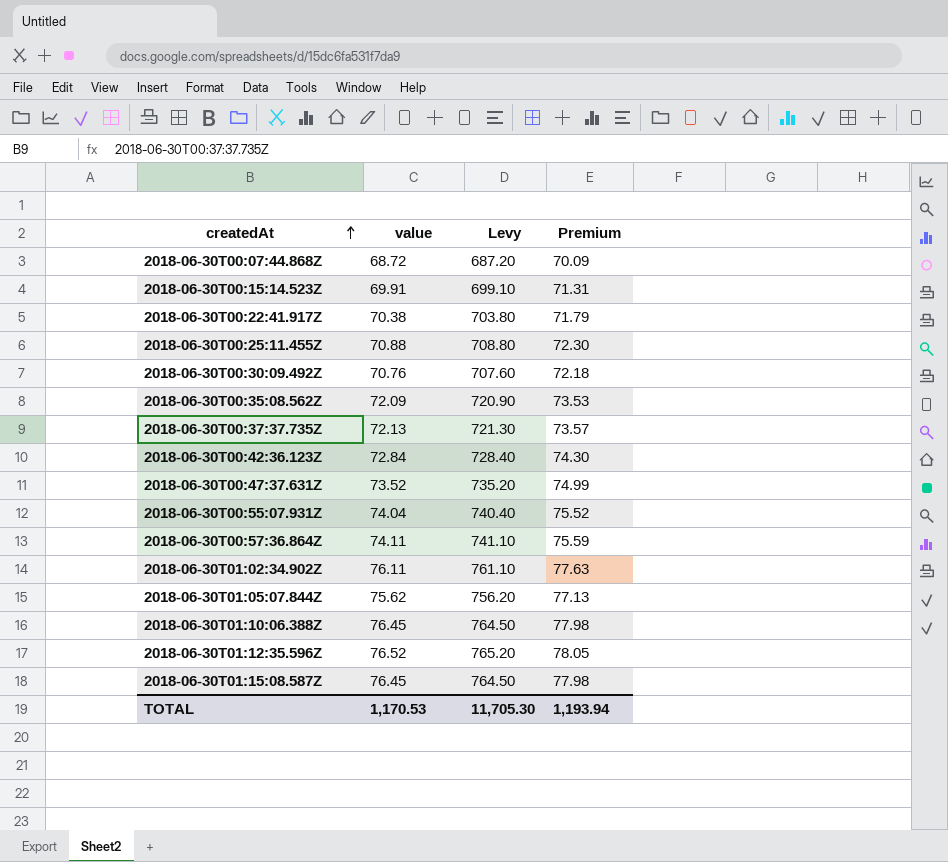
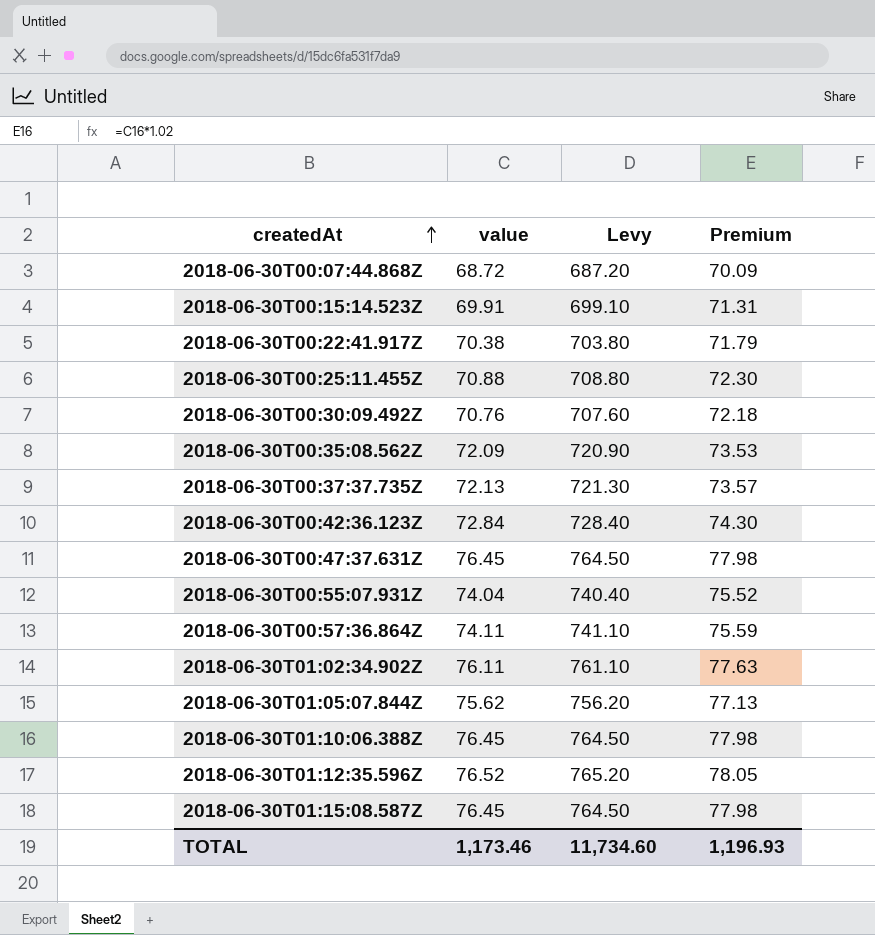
2018-06-30T00:47:37.631Z | value: 73.52 -> 76.45
2018-06-30T00:47:37.631Z | Levy: 735.20 -> 764.50
2018-06-30T00:47:37.631Z | Premium: 74.99 -> 77.98
TOTAL | value: 1,170.53 -> 1,173.46
TOTAL | Levy: 11,705.30 -> 11,734.60
TOTAL | Premium: 1,193.94 -> 1,196.93

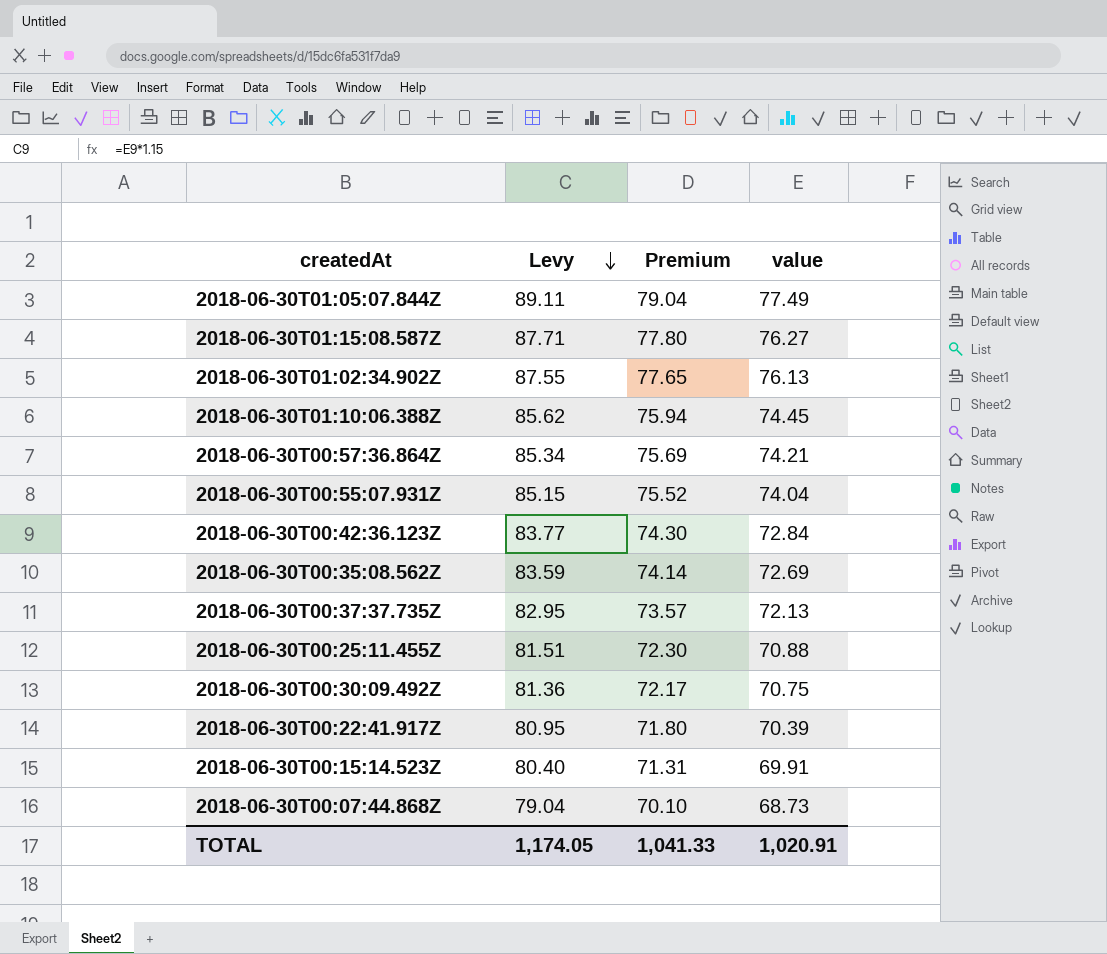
row order: createdAt ascending -> Levy descending
column Levy | formula: [value] * 10 -> [value] * 1.15
column value | position: 2 -> 4
row 2018-06-30T00:47:37.631Z: 76.45 | 764.50 | 77.98 -> none
row 2018-06-30T01:12:35.596Z: 76.52 | 765.20 | 78.05 -> none
2018-06-30T01:05:07.844Z | Premium: 77.13 -> 79.04
2018-06-30T01:05:07.844Z | value: 75.62 -> 77.49
2018-06-30T01:15:08.587Z | Premium: 77.98 -> 77.80
2018-06-30T01:15:08.587Z | value: 76.45 -> 76.27
2018-06-30T01:02:34.902Z | Premium: 77.63 -> 77.65
2018-06-30T01:02:34.902Z | value: 76.11 -> 76.13
2018-06-30T01:10:06.388Z | Premium: 77.98 -> 75.94
2018-06-30T01:10:06.388Z | value: 76.45 -> 74.45
2018-06-30T00:57:36.864Z | Premium: 75.59 -> 75.69
2018-06-30T00:57:36.864Z | value: 74.11 -> 74.21
2018-06-30T00:35:08.562Z | Premium: 73.53 -> 74.14
2018-06-30T00:35:08.562Z | value: 72.09 -> 72.69
2018-06-30T00:30:09.492Z | Premium: 72.18 -> 72.17
2018-06-30T00:30:09.492Z | value: 70.76 -> 70.75
2018-06-30T00:22:41.917Z | Premium: 71.79 -> 71.80
2018-06-30T00:22:41.917Z | value: 70.38 -> 70.39
2018-06-30T00:07:44.868Z | Premium: 70.09 -> 70.10
2018-06-30T00:07:44.868Z | value: 68.72 -> 68.73
TOTAL | Levy: 11,734.60 -> 1,174.05
TOTAL | Premium: 1,196.93 -> 1,041.33
TOTAL | value: 1,173.46 -> 1,020.91

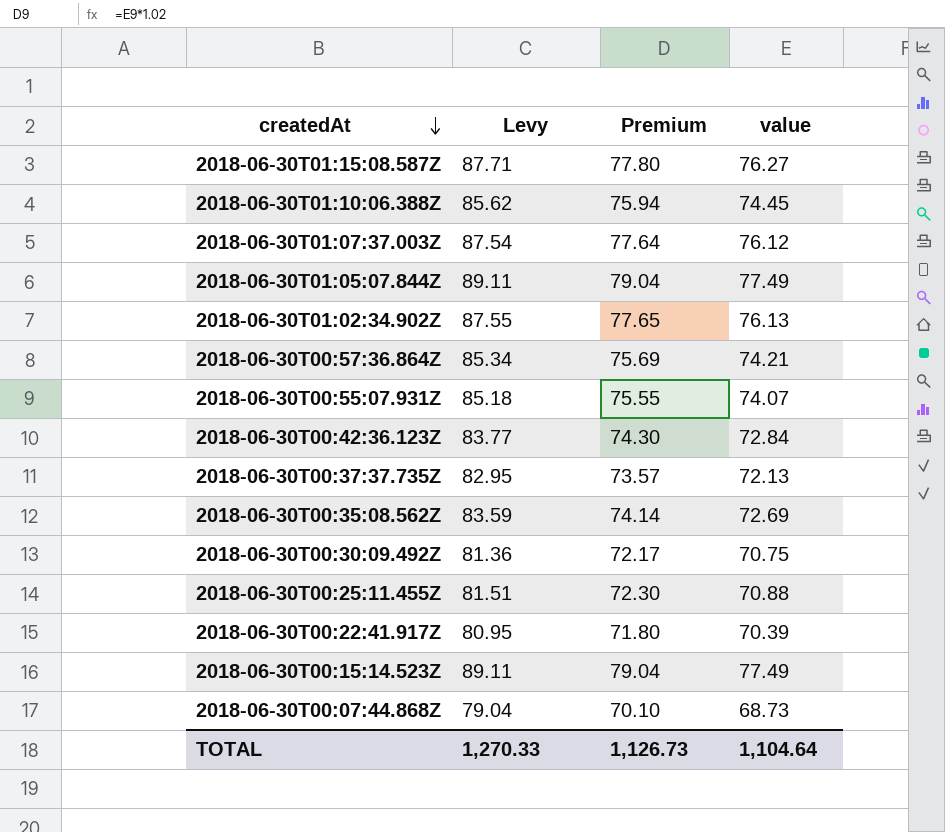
row order: Levy descending -> createdAt descending
row 2018-06-30T01:07:37.003Z: none -> 87.54 | 77.64 | 76.12
2018-06-30T00:55:07.931Z | Levy: 85.15 -> 85.18
2018-06-30T00:55:07.931Z | Premium: 75.52 -> 75.55
2018-06-30T00:55:07.931Z | value: 74.04 -> 74.07
2018-06-30T00:15:14.523Z | Levy: 80.40 -> 89.11
2018-06-30T00:15:14.523Z | Premium: 71.31 -> 79.04
2018-06-30T00:15:14.523Z | value: 69.91 -> 77.49
TOTAL | Levy: 1,174.05 -> 1,270.33
TOTAL | Premium: 1,041.33 -> 1,126.73
TOTAL | value: 1,020.91 -> 1,104.64

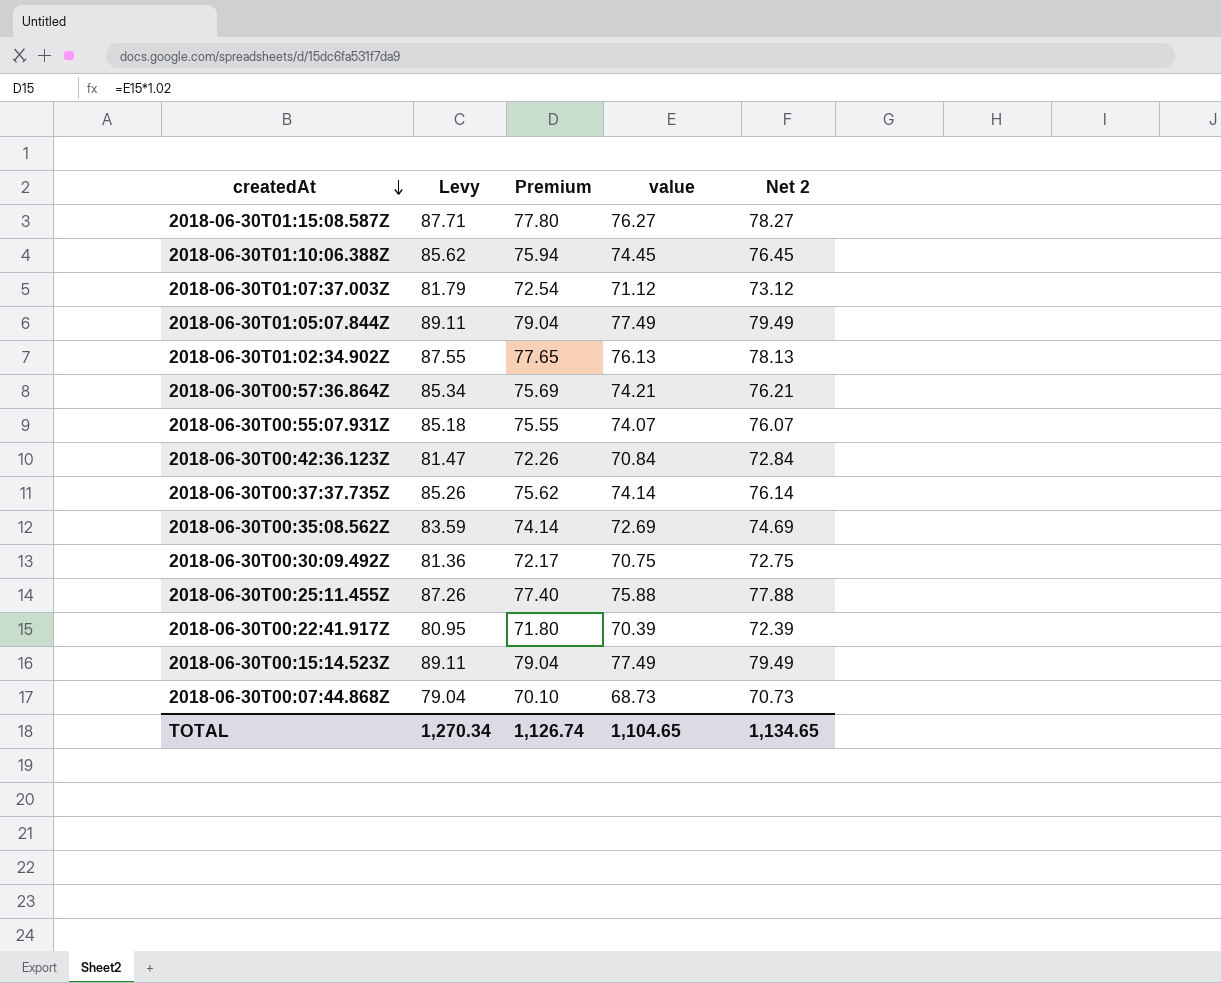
column Net 2 | formula: none -> [value] + 2
2018-06-30T01:07:37.003Z | Levy: 87.54 -> 81.79
2018-06-30T01:07:37.003Z | Premium: 77.64 -> 72.54
2018-06-30T01:07:37.003Z | value: 76.12 -> 71.12
2018-06-30T00:42:36.123Z | Levy: 83.77 -> 81.47
2018-06-30T00:42:36.123Z | Premium: 74.30 -> 72.26
2018-06-30T00:42:36.123Z | value: 72.84 -> 70.84
2018-06-30T00:37:37.735Z | Levy: 82.95 -> 85.26
2018-06-30T00:37:37.735Z | Premium: 73.57 -> 75.62
2018-06-30T00:37:37.735Z | value: 72.13 -> 74.14
2018-06-30T00:25:11.455Z | Levy: 81.51 -> 87.26
2018-06-30T00:25:11.455Z | Premium: 72.30 -> 77.40
2018-06-30T00:25:11.455Z | value: 70.88 -> 75.88
TOTAL | Levy: 1,270.33 -> 1,270.34
TOTAL | Premium: 1,126.73 -> 1,126.74
TOTAL | value: 1,104.64 -> 1,104.65

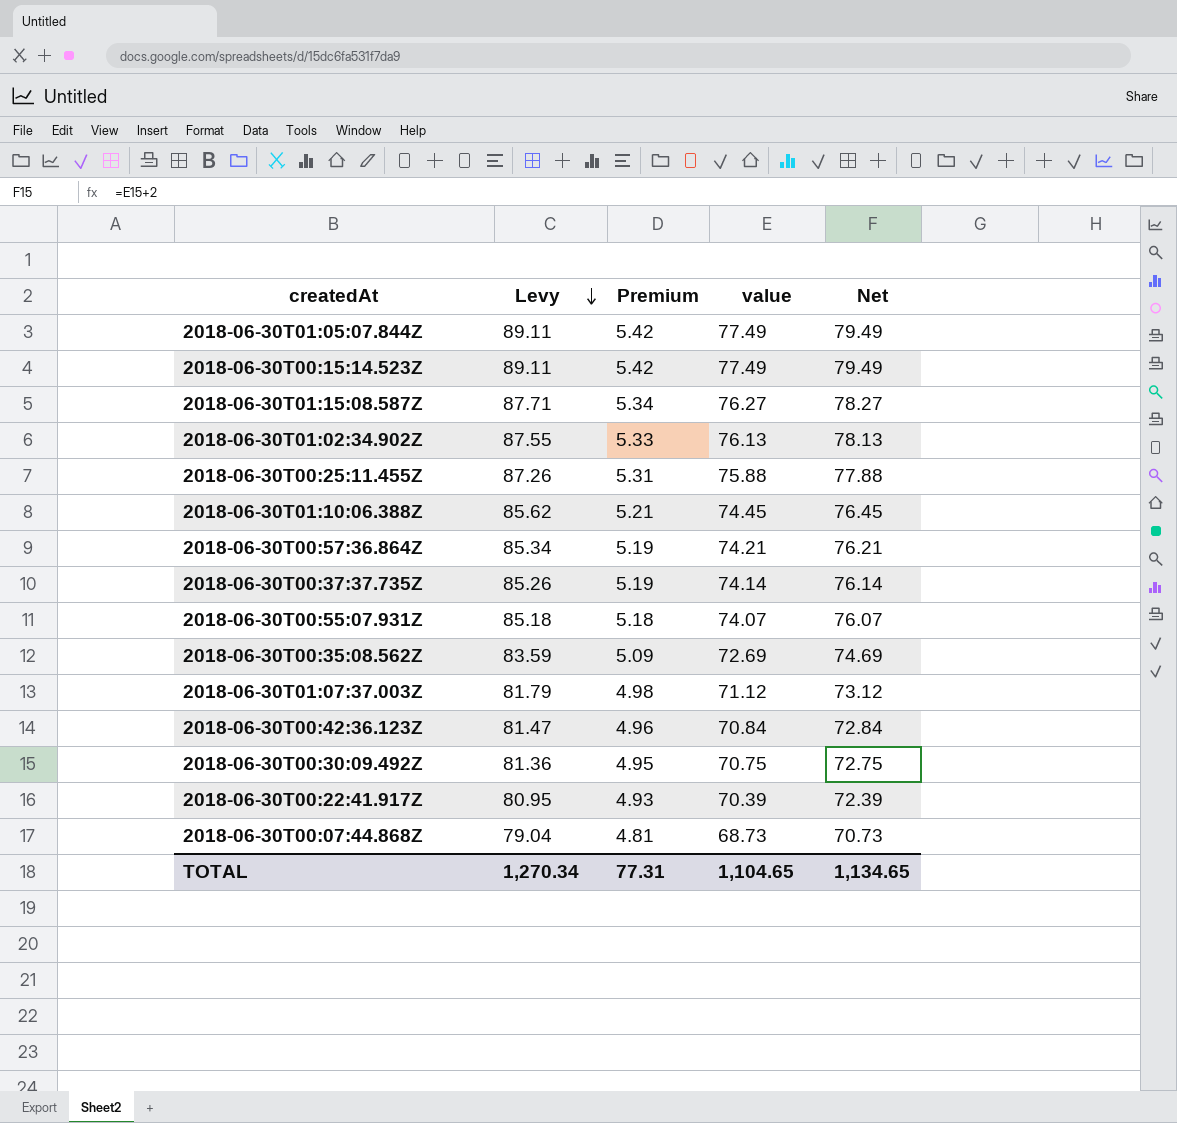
row order: createdAt descending -> Levy descending
column Premium | formula: [value] * 1.02 -> [value] * 0.07
column name: Net 2 -> Net
TOTAL | Premium: 1,126.74 -> 77.31

